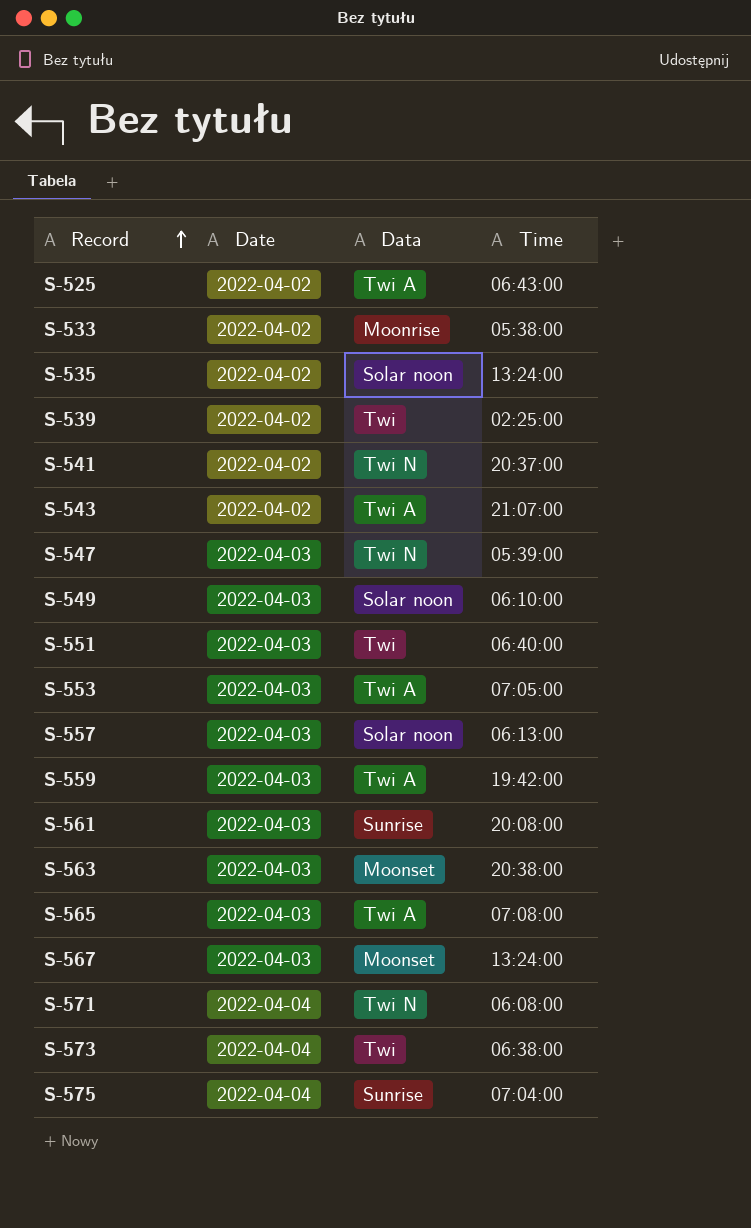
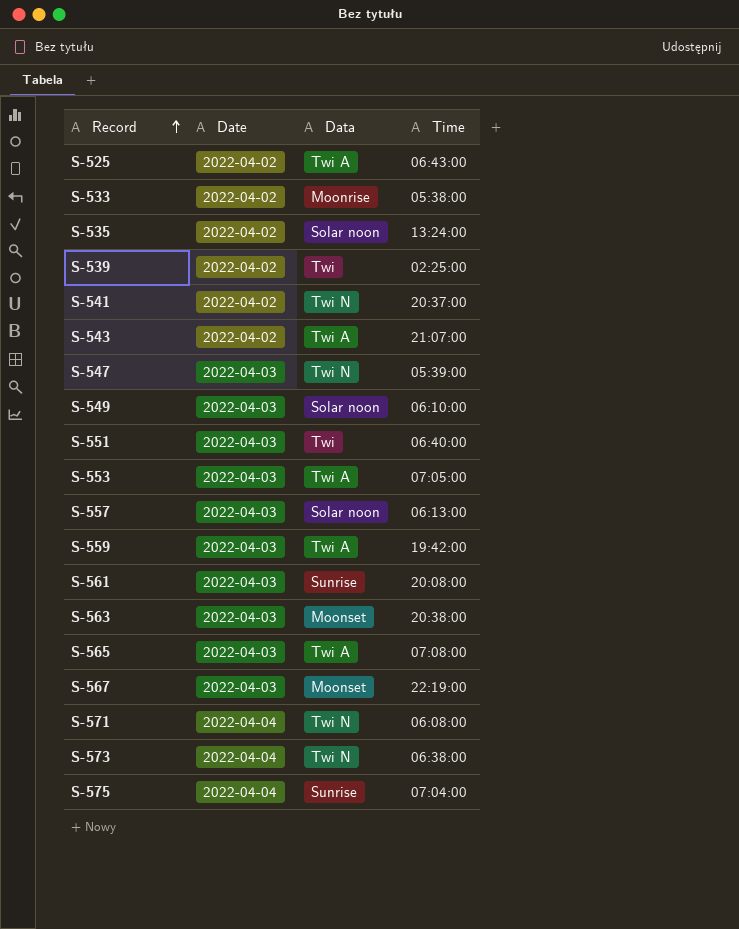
S-567 | Time: 13:24:00 -> 22:19:00
S-573 | Data: Twi -> Twi N

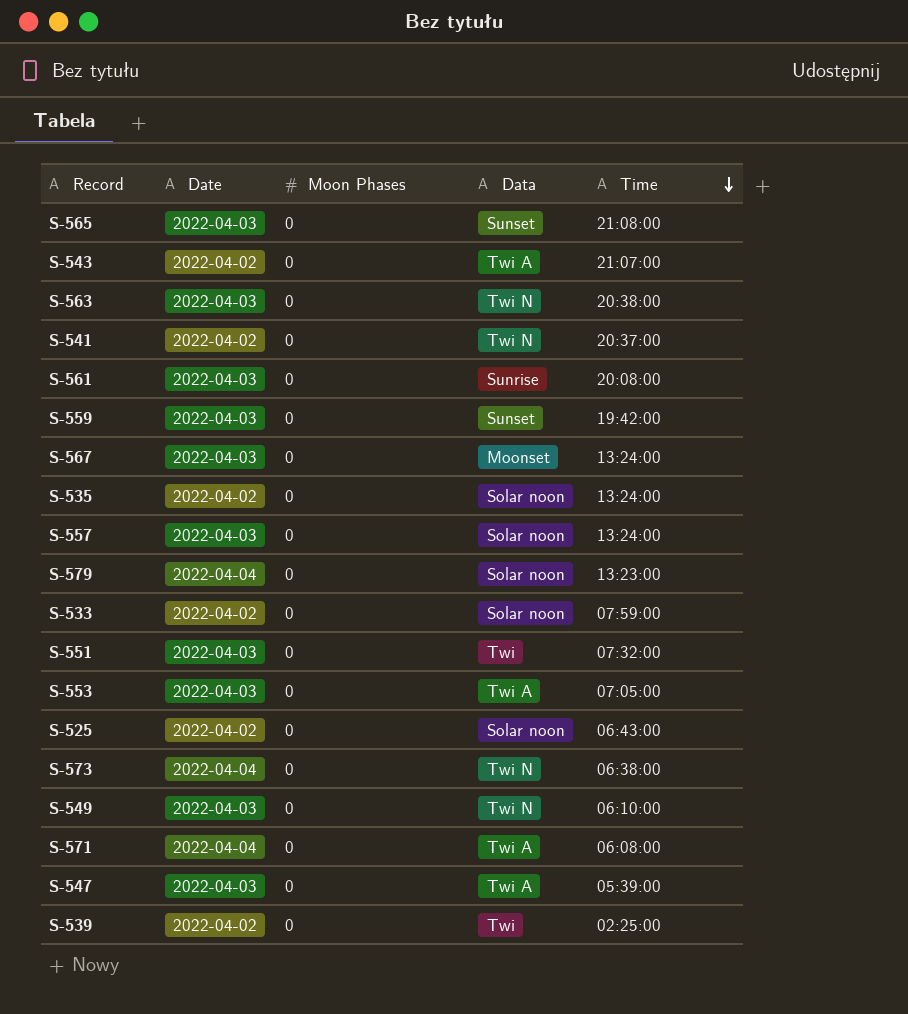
row order: Record ascending -> Time descending
column Moon Phases | position: none -> 3
row S-575: 2022-04-04 | Sunrise | 07:04:00 -> none
S-565 | Data: Twi A -> Sunset
S-565 | Time: 07:08:00 -> 21:08:00
S-563 | Data: Moonset -> Twi N
S-559 | Data: Twi A -> Sunset
S-567 | Time: 22:19:00 -> 13:24:00
S-557 | Time: 06:13:00 -> 13:24:00
row S-579: none -> 2022-04-04 | 0 | Solar noon | 13:23:00
S-533 | Data: Moonrise -> Solar noon
S-533 | Time: 05:38:00 -> 07:59:00
S-551 | Time: 06:40:00 -> 07:32:00
S-525 | Data: Twi A -> Solar noon
S-549 | Data: Solar noon -> Twi N
S-571 | Data: Twi N -> Twi A
S-547 | Data: Twi N -> Twi A

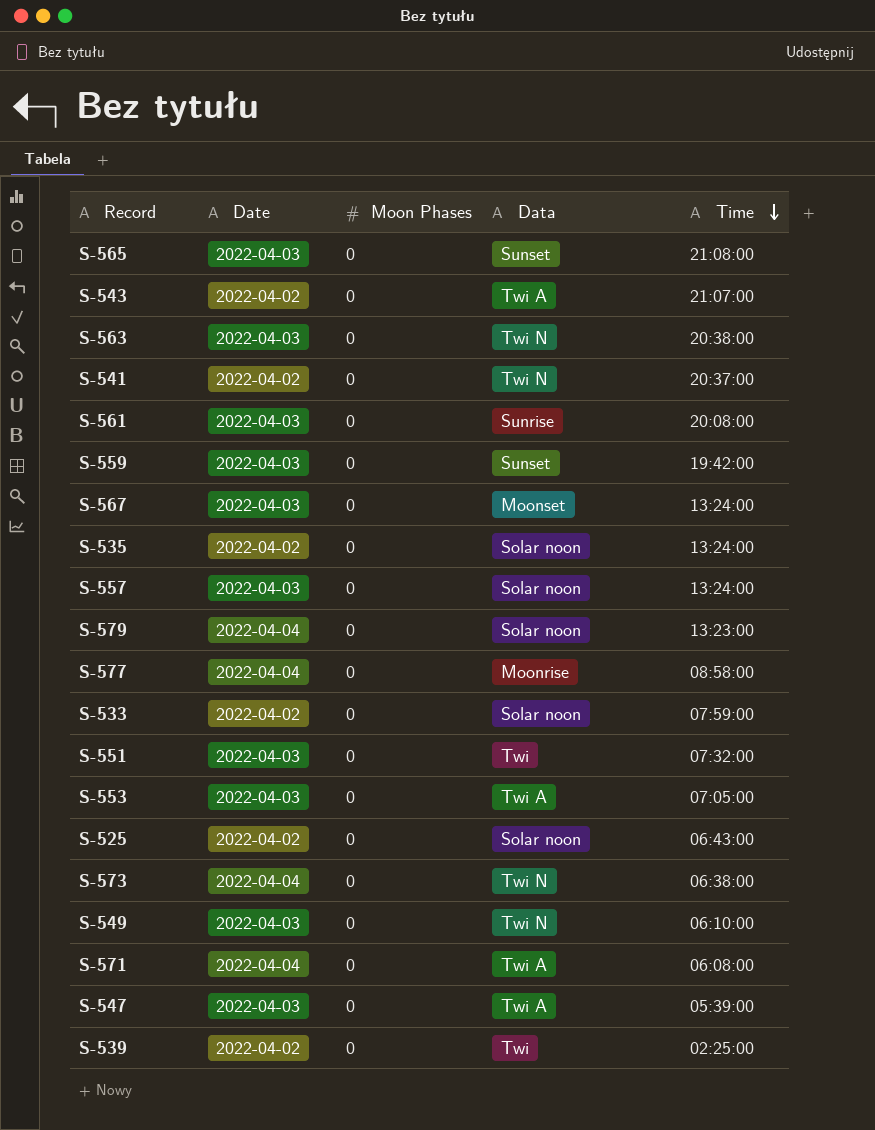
row S-577: none -> 2022-04-04 | 0 | Moonrise | 08:58:00

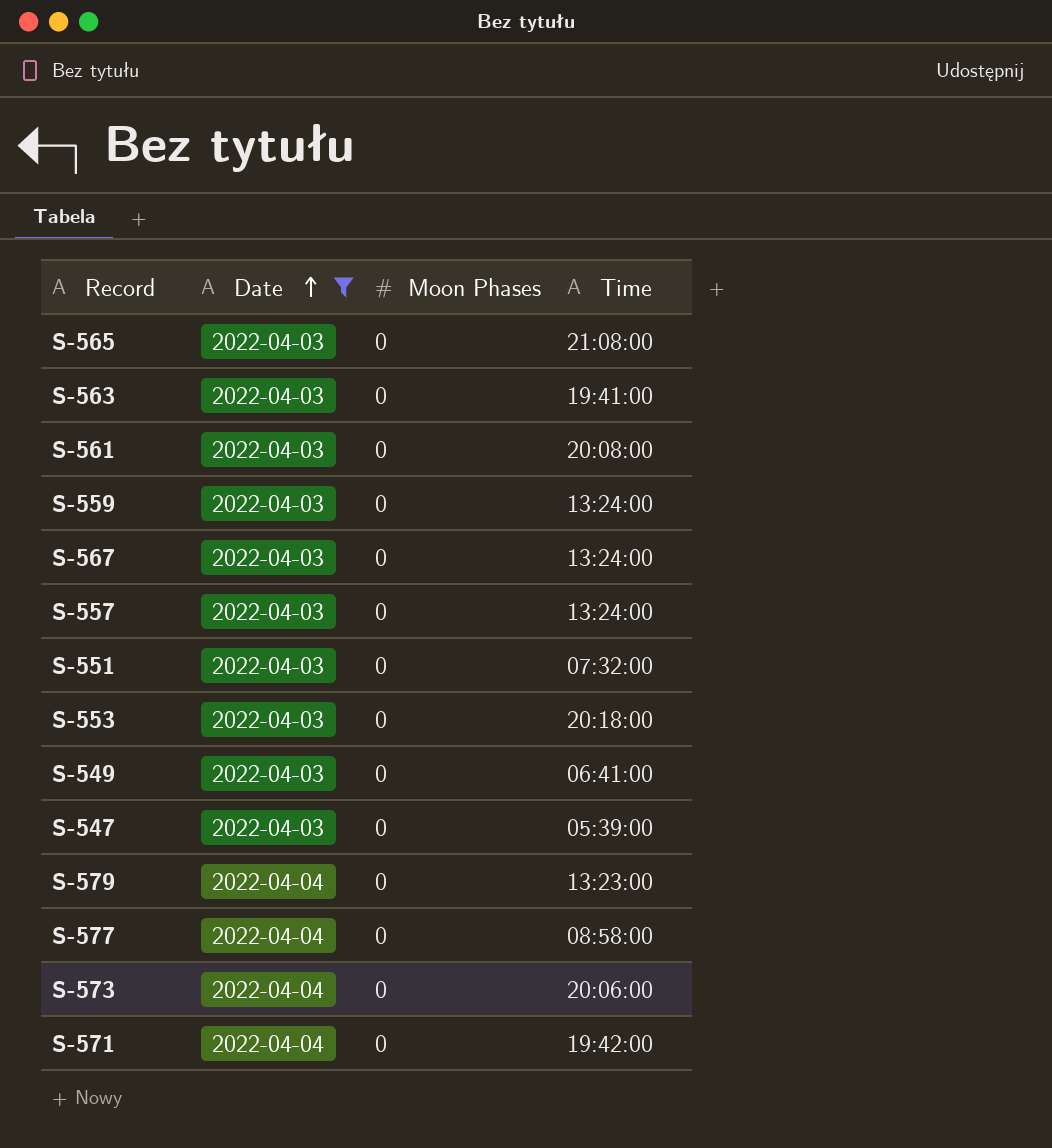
filter: none -> Date != 2022-04-02
row order: Time descending -> Date ascending
column Data | position: 4 -> none
S-563 | Time: 20:38:00 -> 19:41:00
S-559 | Time: 19:42:00 -> 13:24:00
S-553 | Time: 07:05:00 -> 20:18:00
S-549 | Time: 06:10:00 -> 06:41:00
S-573 | Time: 06:38:00 -> 20:06:00
S-571 | Time: 06:08:00 -> 19:42:00

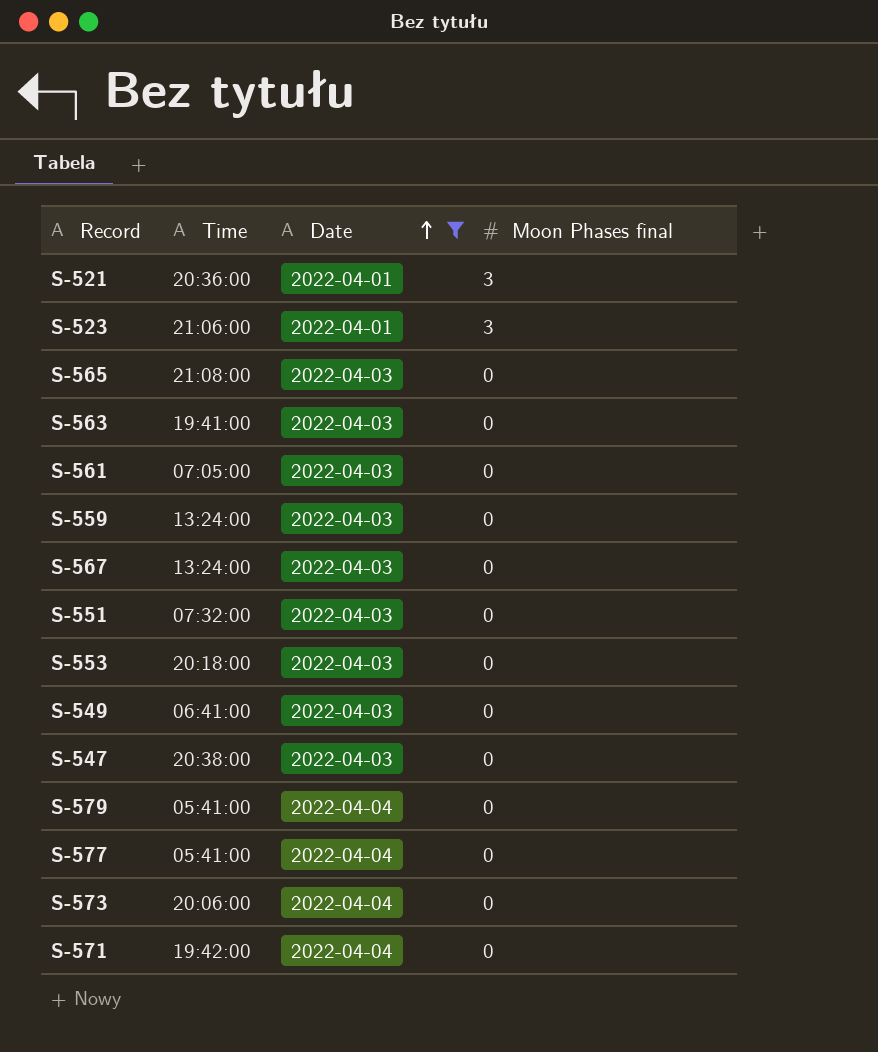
column Time | position: 4 -> 2
column name: Moon Phases -> Moon Phases final
row S-557: 2022-04-03 | 0 | 13:24:00 -> none
row S-521: none -> 20:36:00 | 2022-04-01 | 3
row S-523: none -> 21:06:00 | 2022-04-01 | 3
S-561 | Time: 20:08:00 -> 07:05:00
S-547 | Time: 05:39:00 -> 20:38:00
S-579 | Time: 13:23:00 -> 05:41:00
S-577 | Time: 08:58:00 -> 05:41:00

